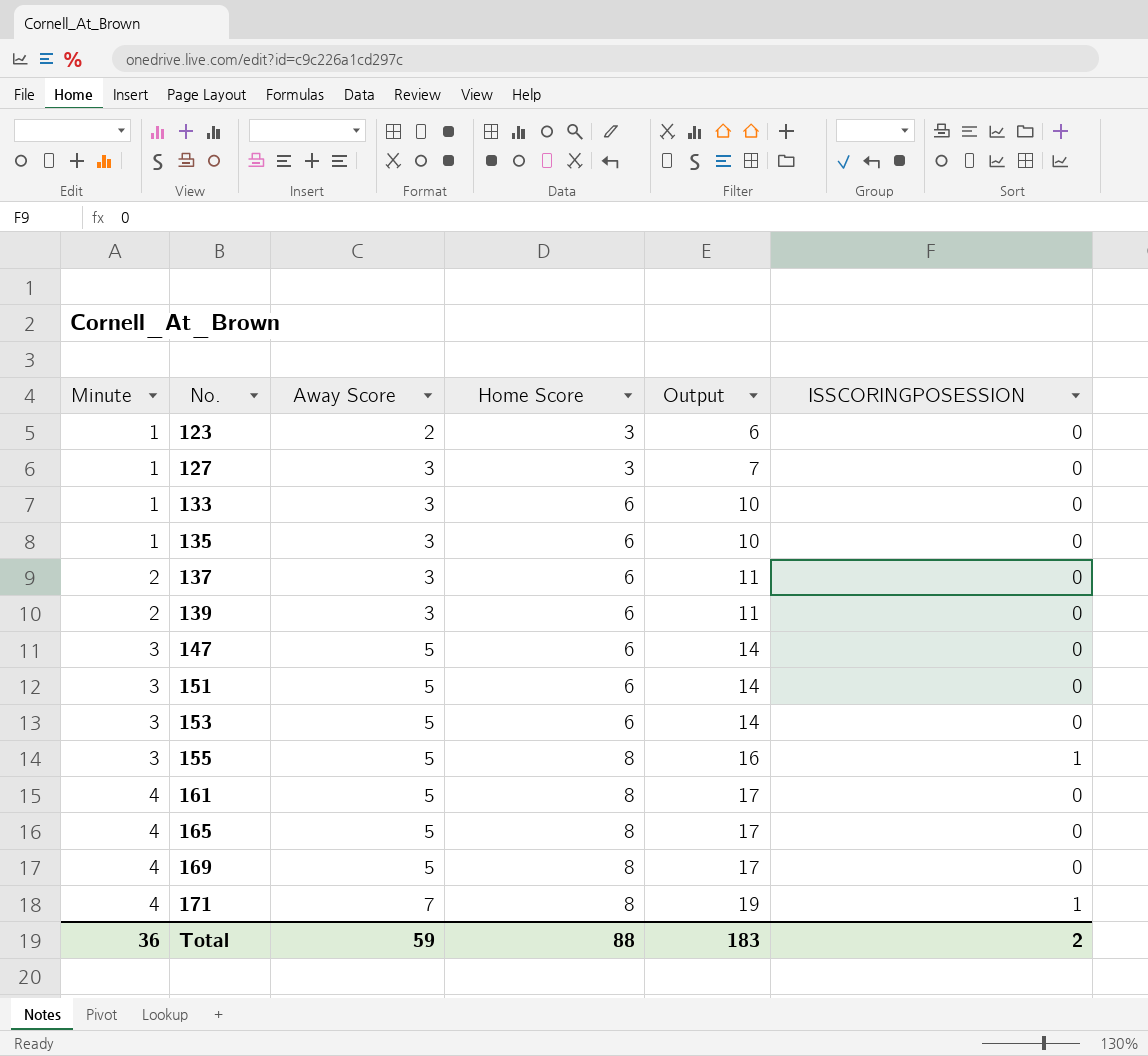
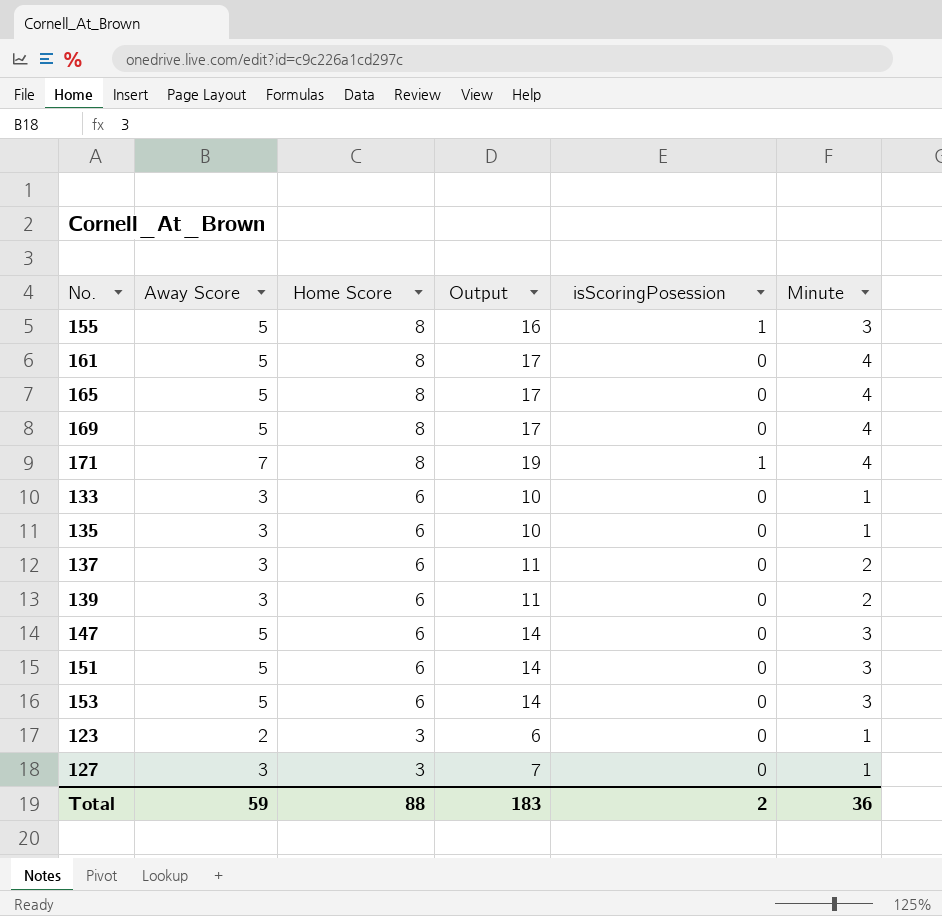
row order: Minute ascending -> Home Score descending
column name: ISSCORINGPOSESSION -> isScoringPosession
column Minute | position: 1 -> 6

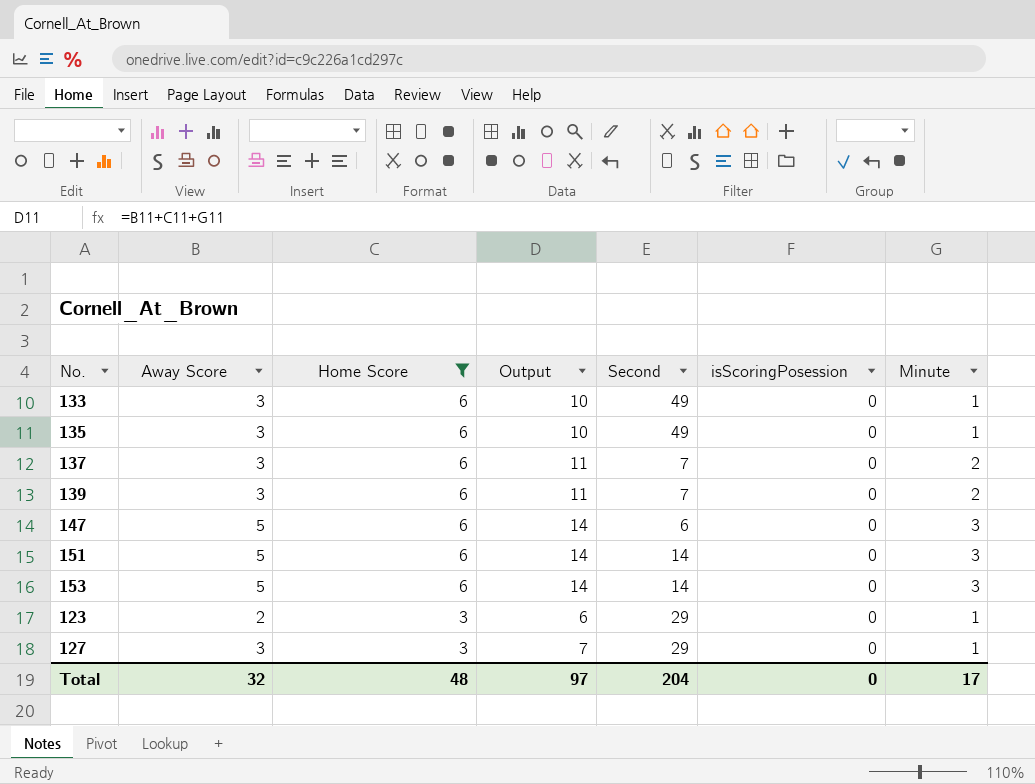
filter: none -> Home Score != 8
column Second | position: none -> 5
Total | Away Score: 59 -> 32
Total | Home Score: 88 -> 48
Total | Output: 183 -> 97
Total | isScoringPosession: 2 -> 0
Total | Minute: 36 -> 17

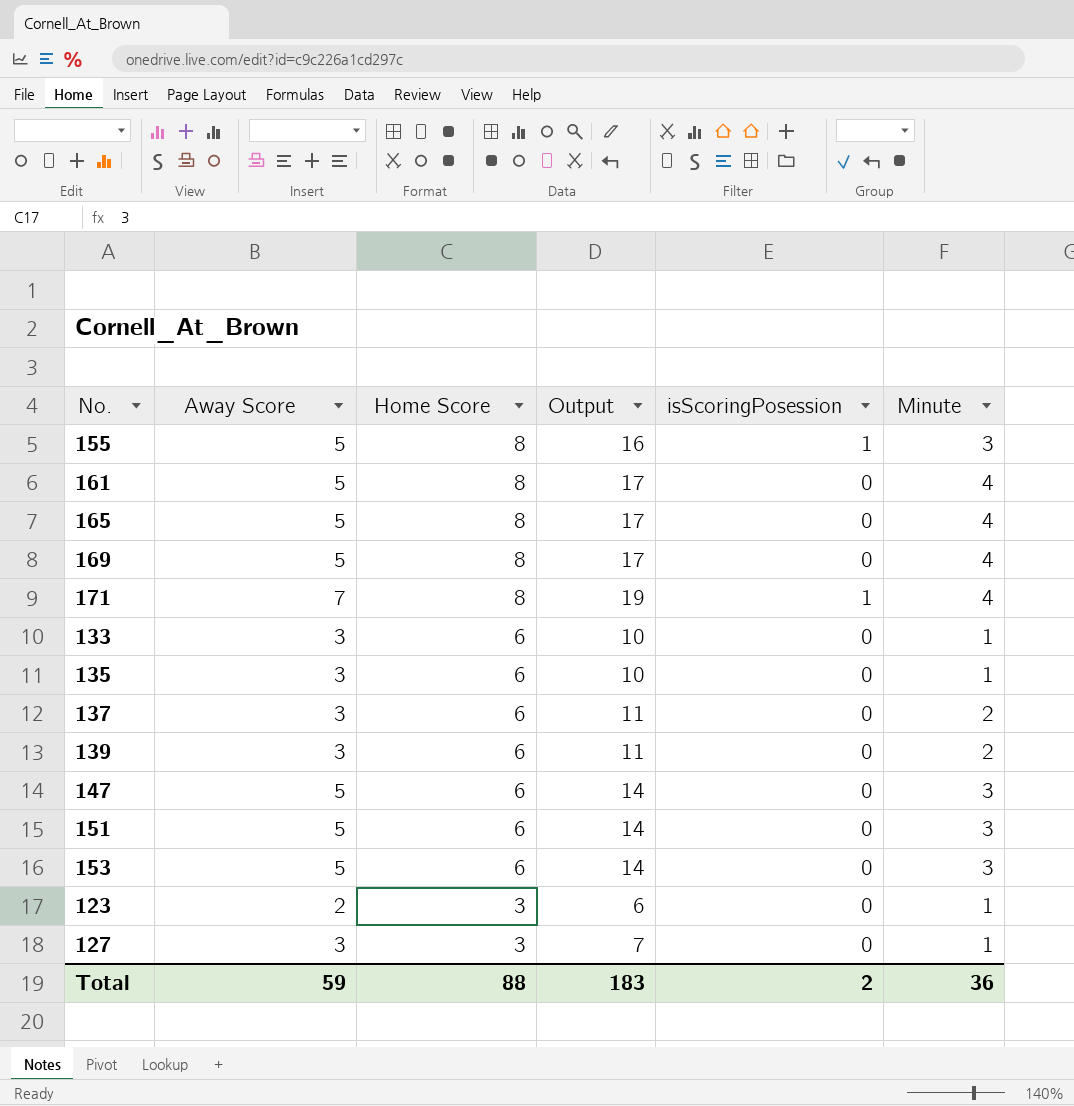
filter: Home Score != 8 -> none
column Second | position: 5 -> none
Total | Away Score: 32 -> 59
Total | Home Score: 48 -> 88
Total | Output: 97 -> 183
Total | isScoringPosession: 0 -> 2
Total | Minute: 17 -> 36

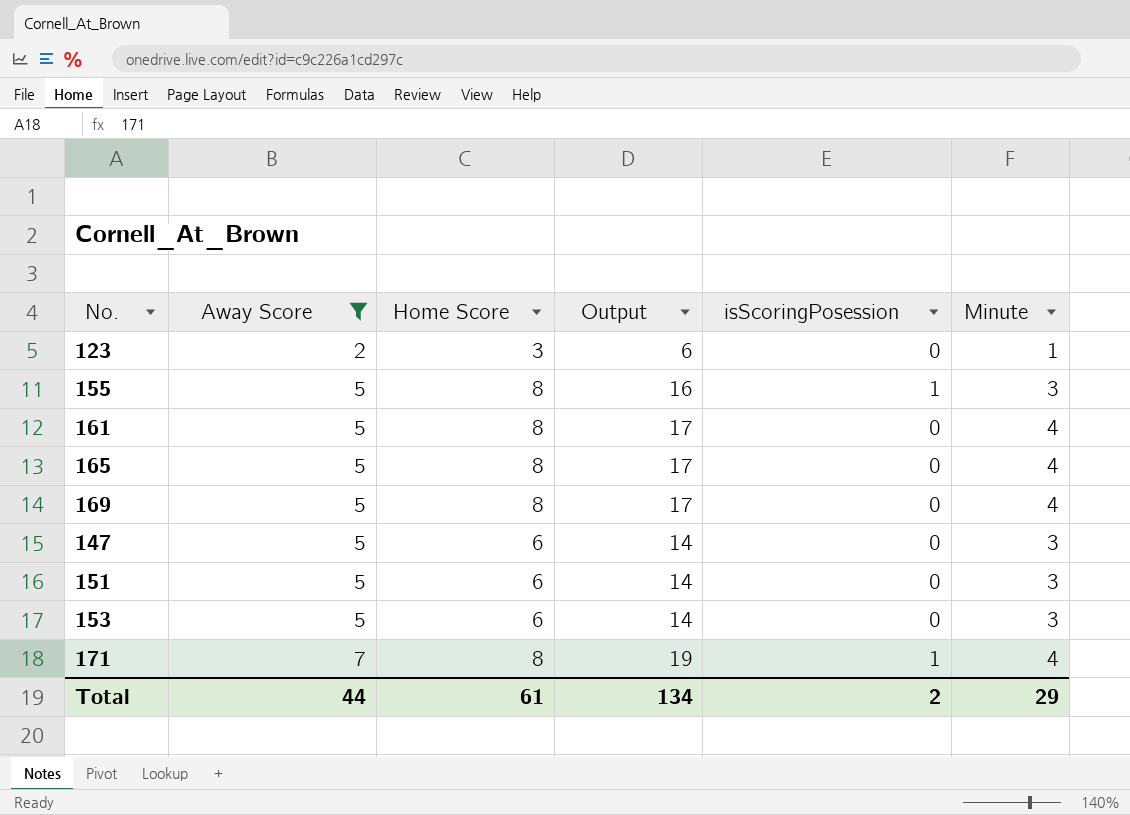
filter: none -> Away Score != 3
row order: Home Score descending -> Away Score ascending
Total | Away Score: 59 -> 44
Total | Home Score: 88 -> 61
Total | Output: 183 -> 134
Total | Minute: 36 -> 29

